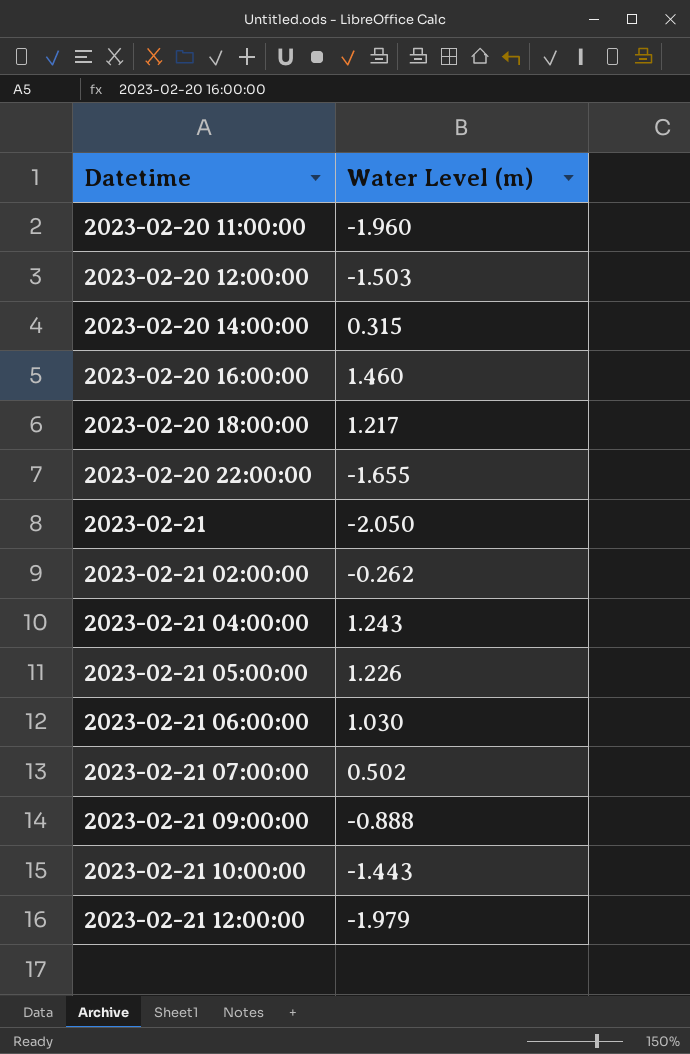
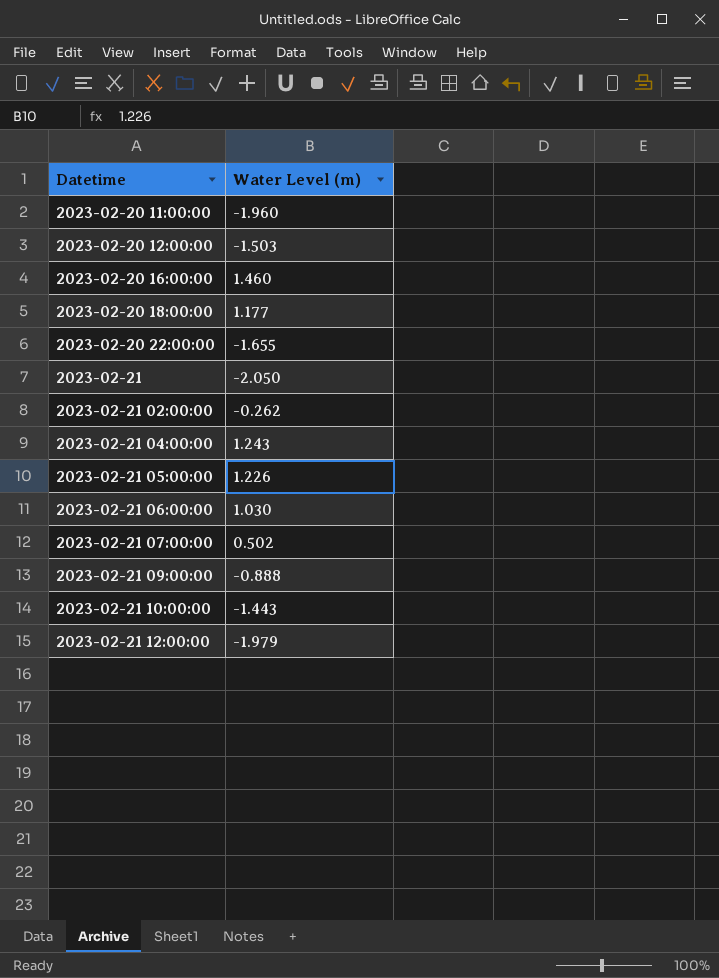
row 2023-02-20 14:00:00: 0.315 -> none
2023-02-20 18:00:00 | Water Level (m): 1.217 -> 1.177

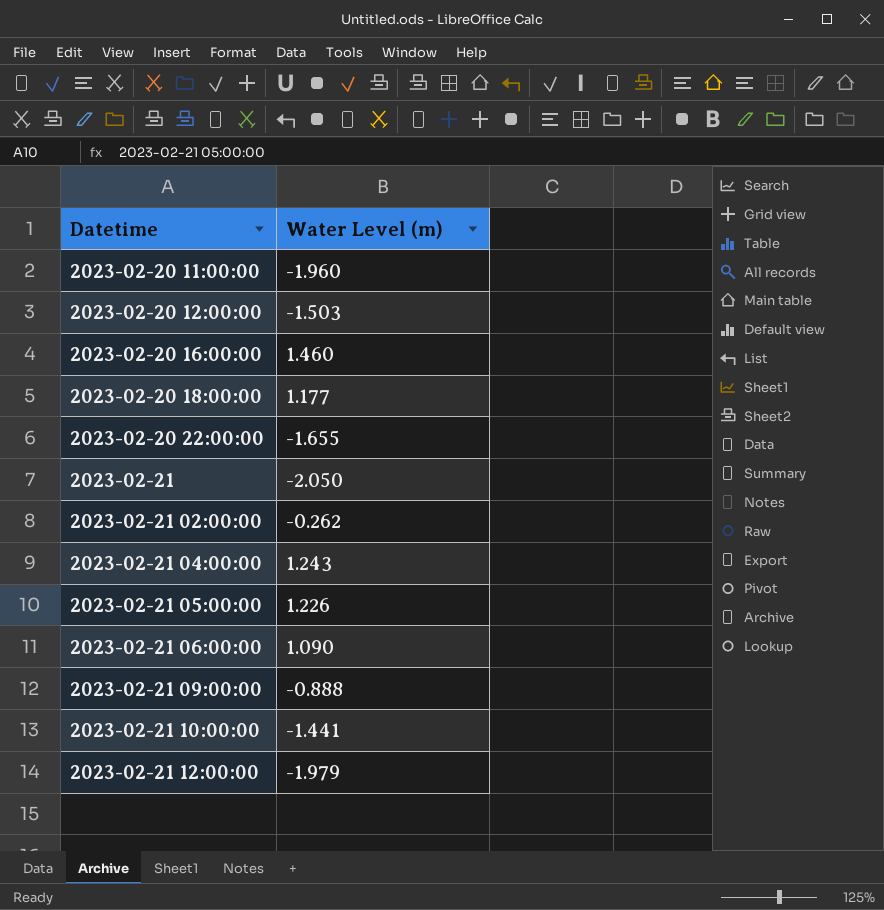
row 2023-02-21 07:00:00: 0.502 -> none
2023-02-21 06:00:00 | Water Level (m): 1.030 -> 1.090
2023-02-21 10:00:00 | Water Level (m): -1.443 -> -1.441

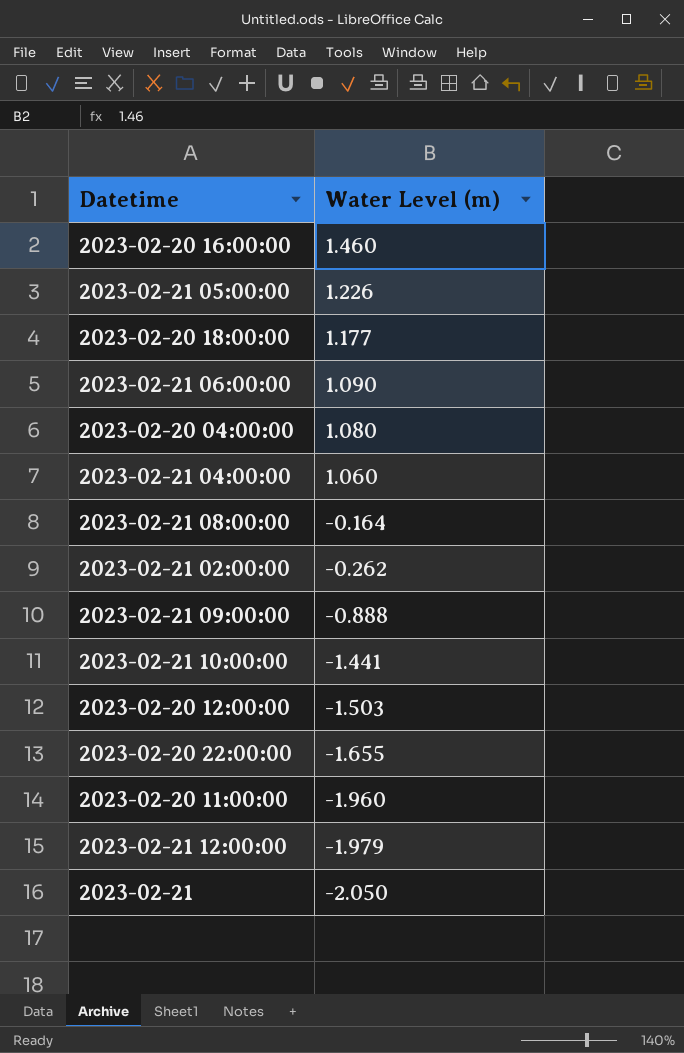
row order: Datetime ascending -> Water Level (m) descending
row 2023-02-20 04:00:00: none -> 1.080
2023-02-21 04:00:00 | Water Level (m): 1.243 -> 1.060
row 2023-02-21 08:00:00: none -> -0.164

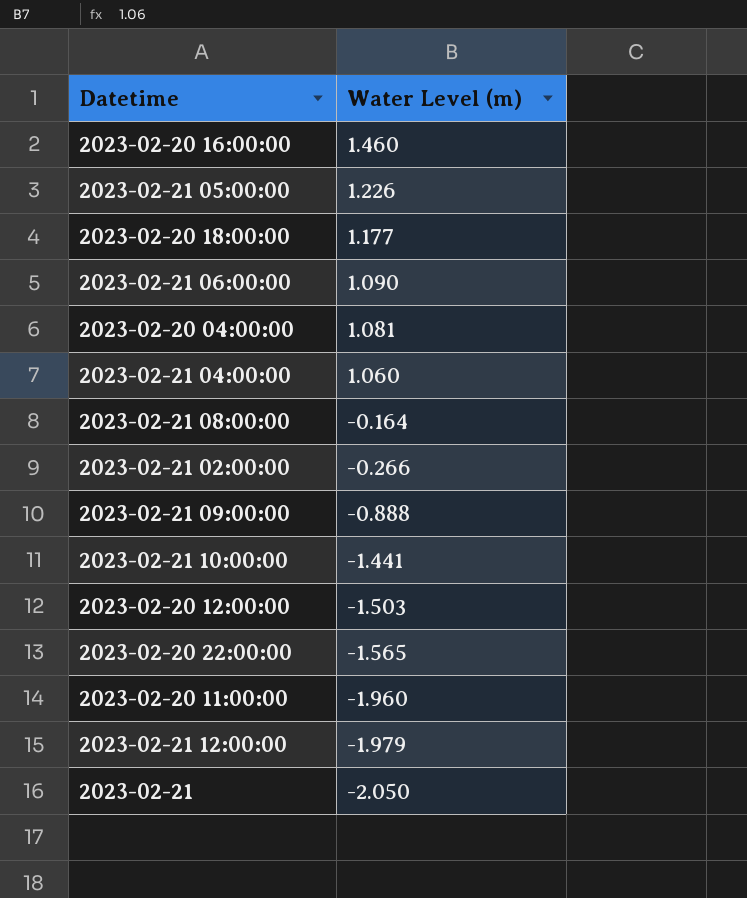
2023-02-20 04:00:00 | Water Level (m): 1.080 -> 1.081
2023-02-21 02:00:00 | Water Level (m): -0.262 -> -0.266
2023-02-20 22:00:00 | Water Level (m): -1.655 -> -1.565

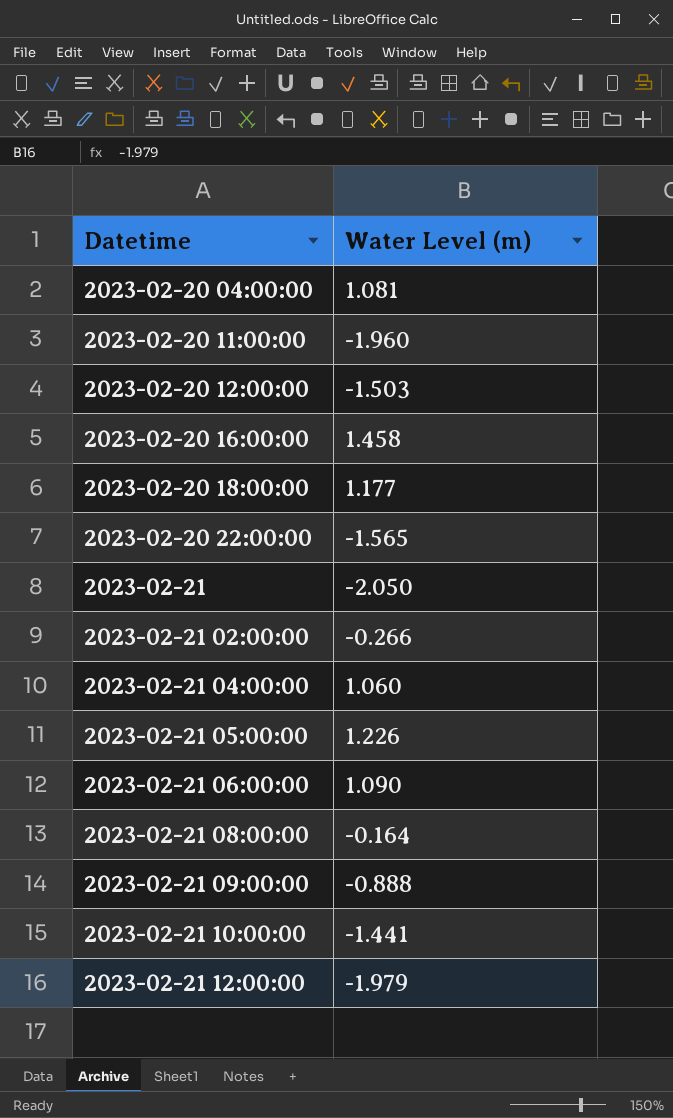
row order: Water Level (m) descending -> Datetime ascending
2023-02-20 16:00:00 | Water Level (m): 1.460 -> 1.458

